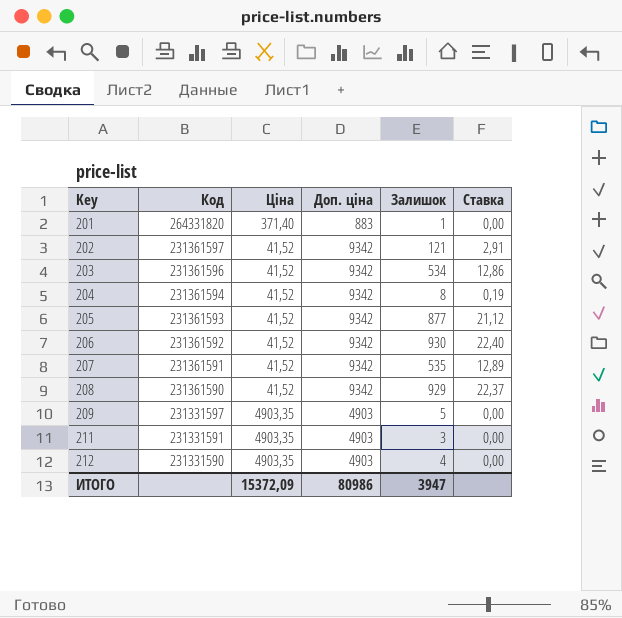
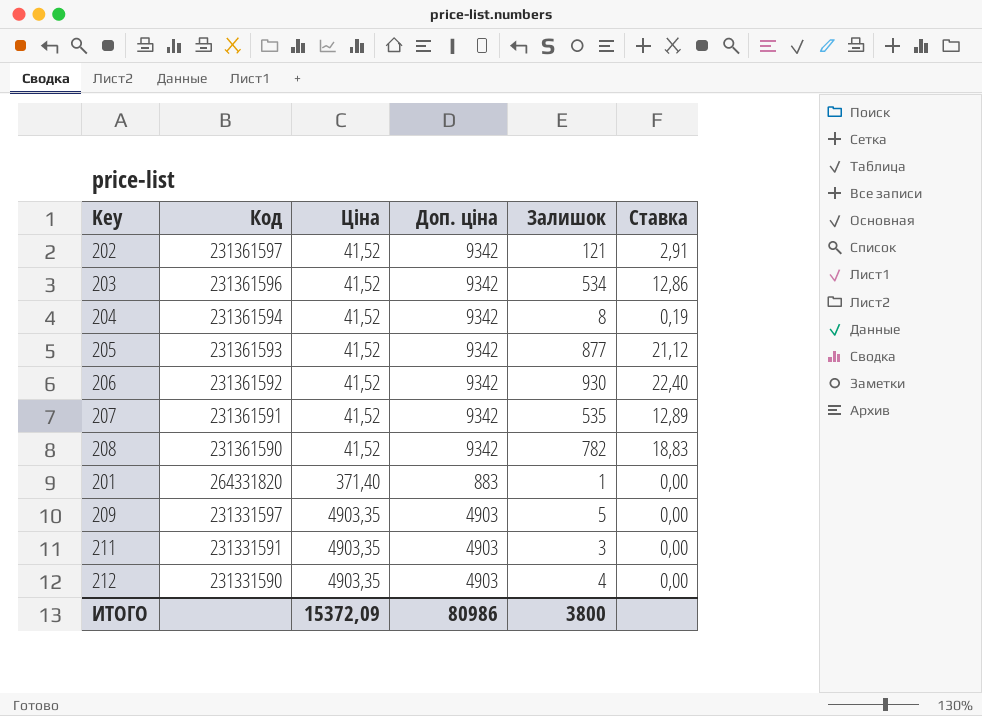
row order: Key ascending -> Ціна ascending
208 | Залишок: 929 -> 782
208 | Ставка: 22,37 -> 18,83
ИТОГО | Залишок: 3947 -> 3800

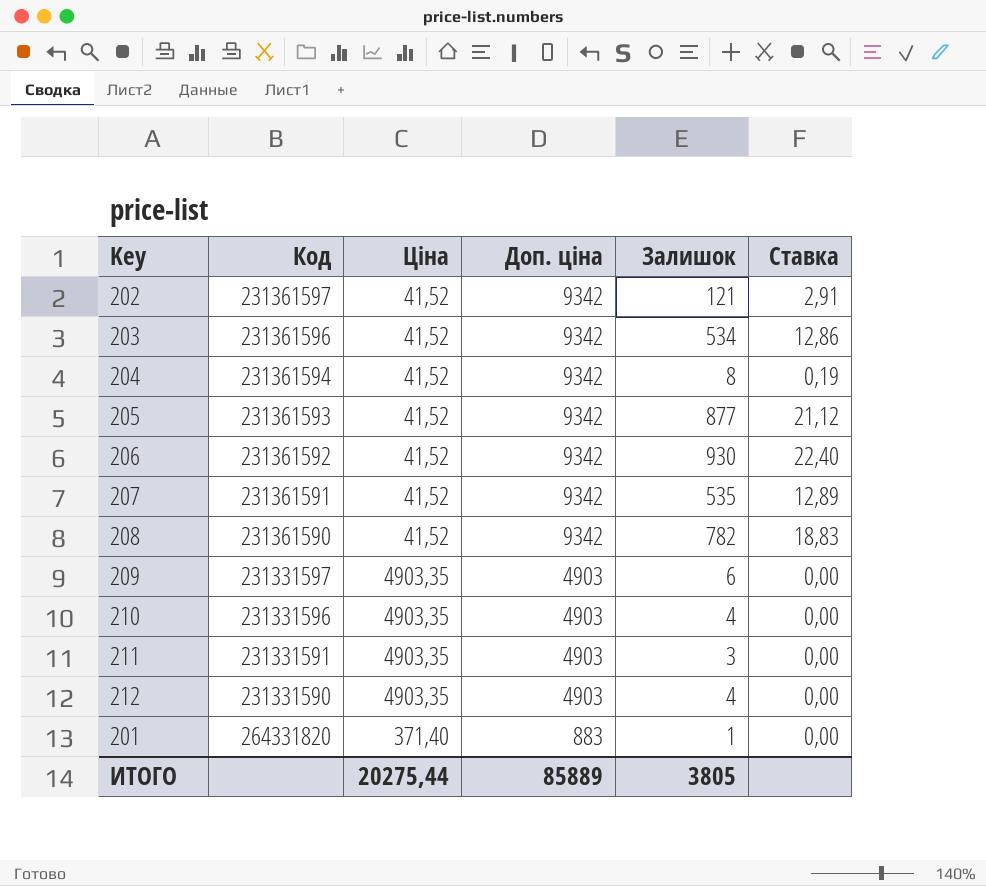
row order: Ціна ascending -> Доп. ціна descending
209 | Залишок: 5 -> 6
row 210: none -> 231331596 | 4903,35 | 4903 | 4 | 0,00
ИТОГО | Ціна: 15372,09 -> 20275,44
ИТОГО | Доп. ціна: 80986 -> 85889
ИТОГО | Залишок: 3800 -> 3805

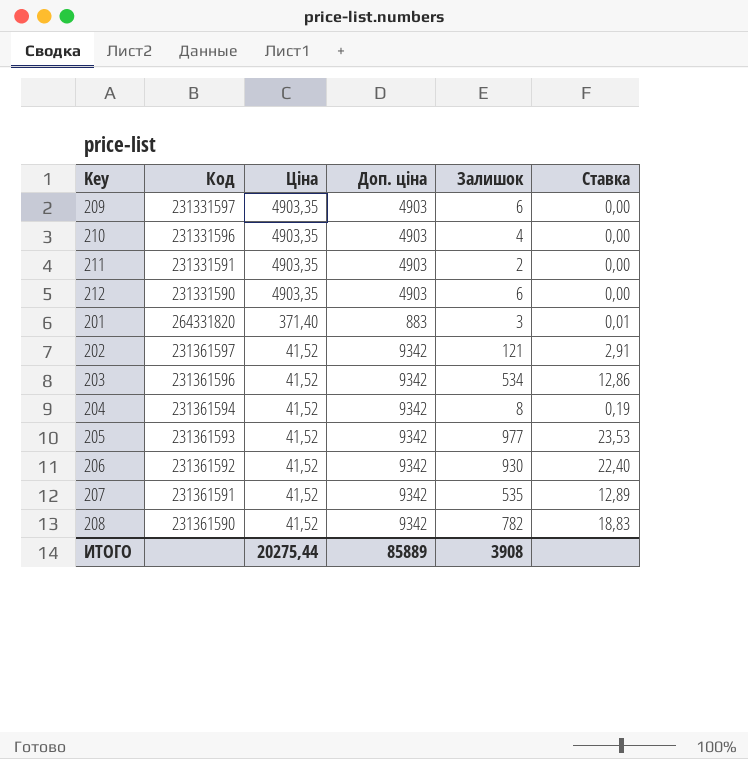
row order: Доп. ціна descending -> Ціна descending
211 | Залишок: 3 -> 2
212 | Залишок: 4 -> 6
201 | Залишок: 1 -> 3
201 | Ставка: 0,00 -> 0,01
205 | Залишок: 877 -> 977
205 | Ставка: 21,12 -> 23,53
ИТОГО | Залишок: 3805 -> 3908

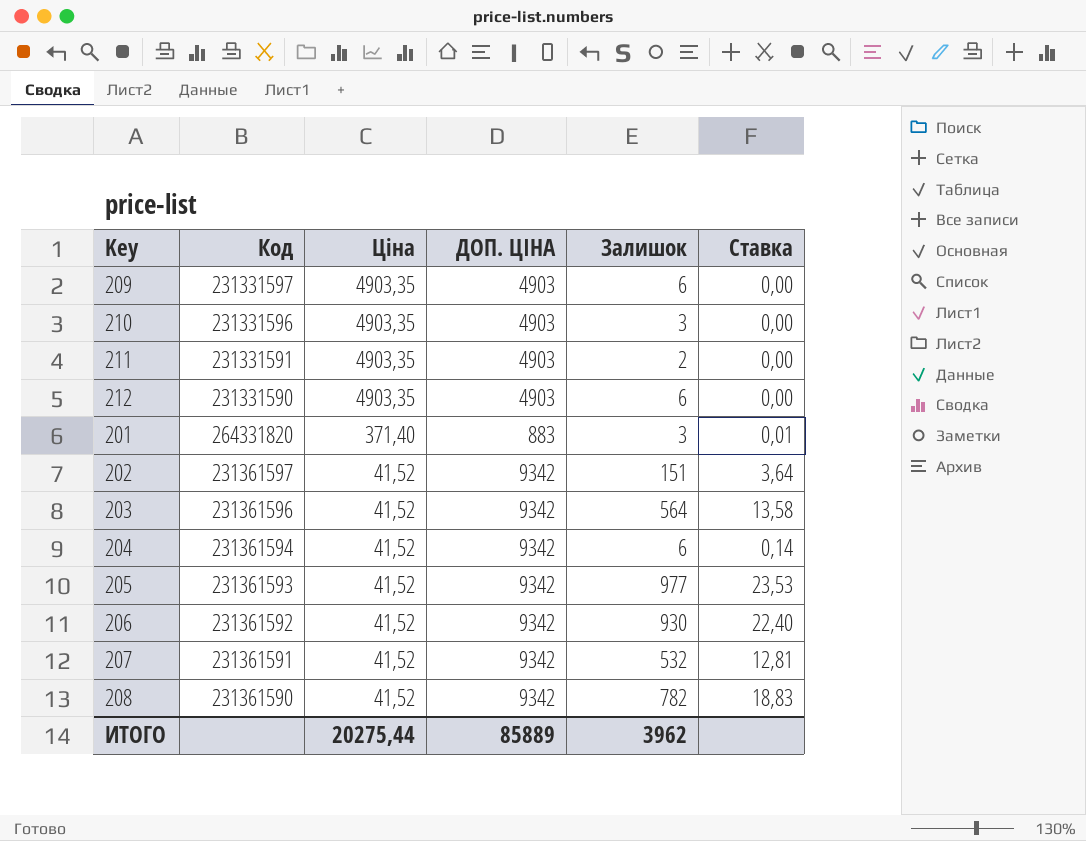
column name: Доп. ціна -> ДОП. ЦІНА
210 | Залишок: 4 -> 3
202 | Залишок: 121 -> 151
202 | Ставка: 2,91 -> 3,64
203 | Залишок: 534 -> 564
203 | Ставка: 12,86 -> 13,58
204 | Залишок: 8 -> 6
204 | Ставка: 0,19 -> 0,14
207 | Залишок: 535 -> 532
207 | Ставка: 12,89 -> 12,81
ИТОГО | Залишок: 3908 -> 3962

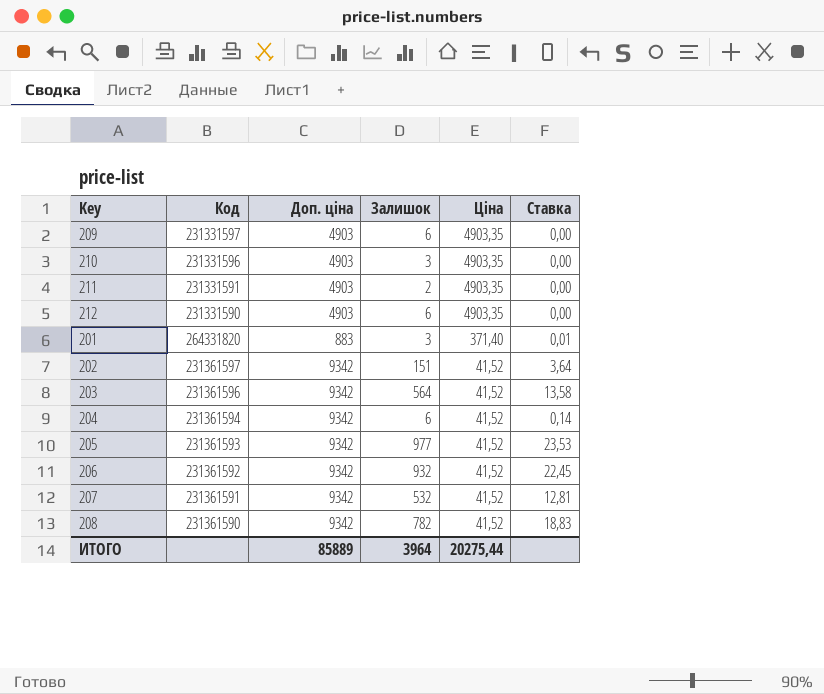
column name: ДОП. ЦІНА -> Доп. ціна
column Ціна | position: 3 -> 5
206 | Залишок: 930 -> 932
206 | Ставка: 22,40 -> 22,45
ИТОГО | Залишок: 3962 -> 3964

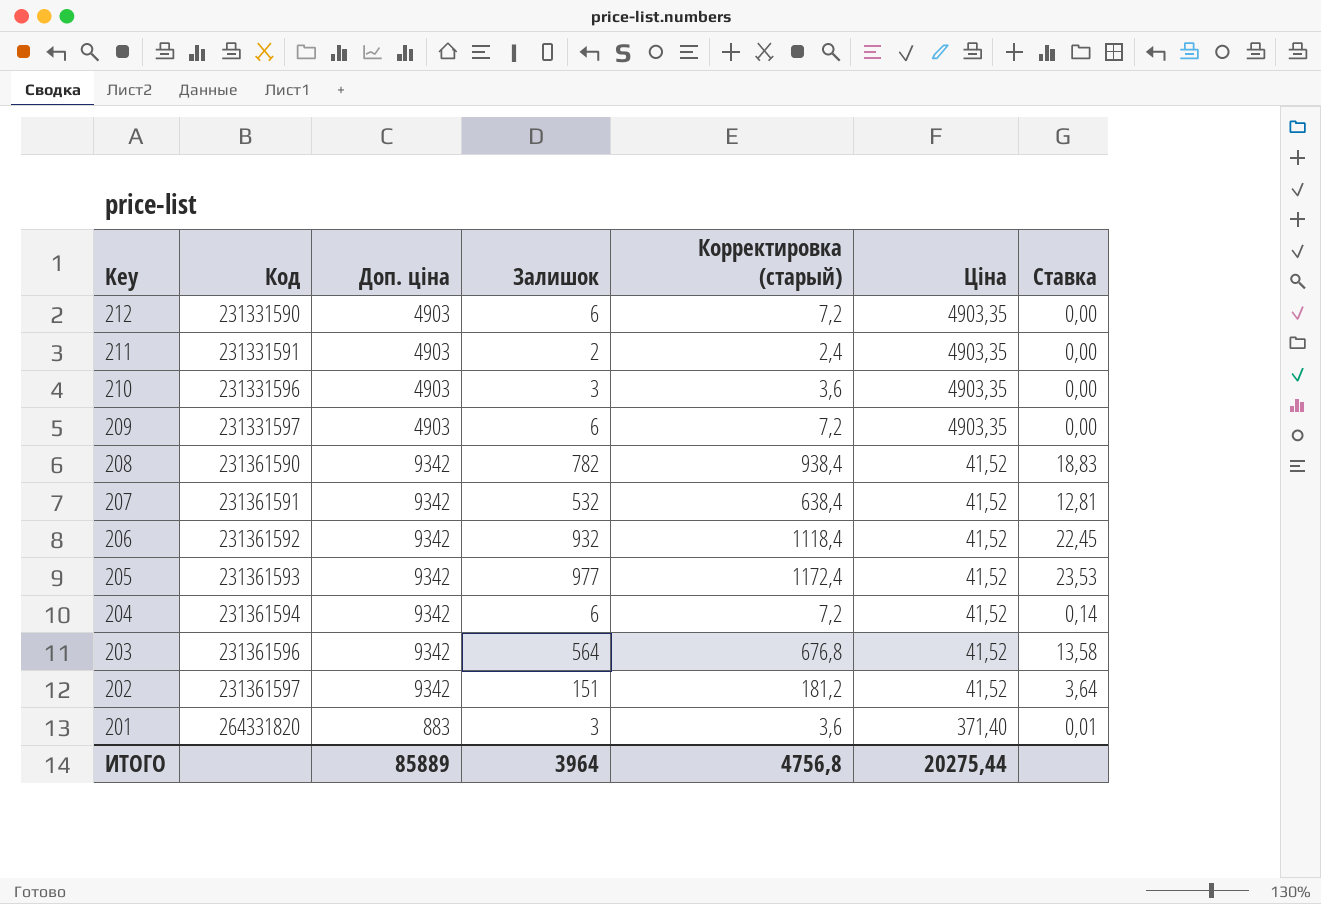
row order: Ціна descending -> Key descending
column Корректировка (старый) | formula: none -> [Залишок] * 1,2

